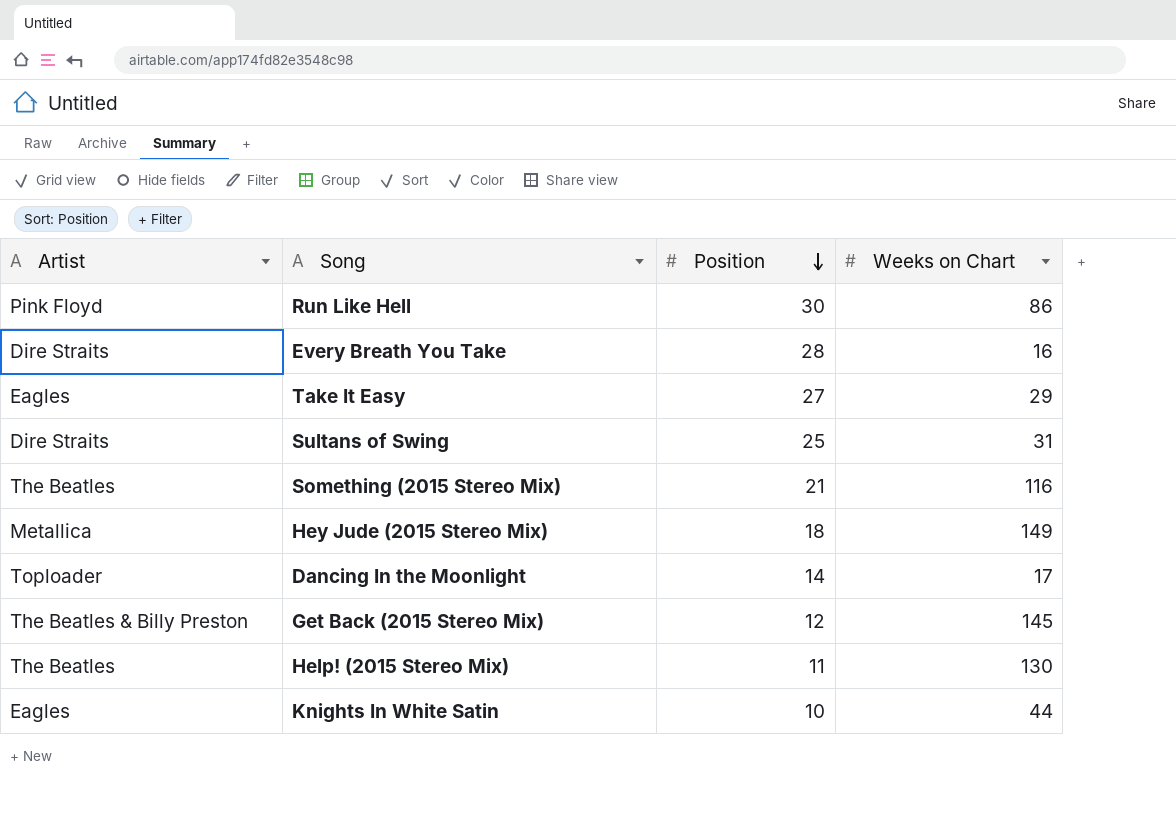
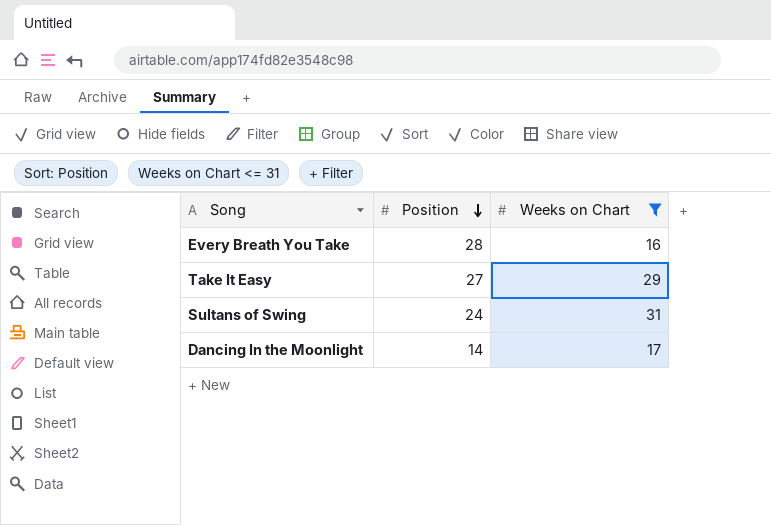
filter: none -> Weeks on Chart <= 31
column Artist | position: 1 -> none
Sultans of Swing | Position: 25 -> 24

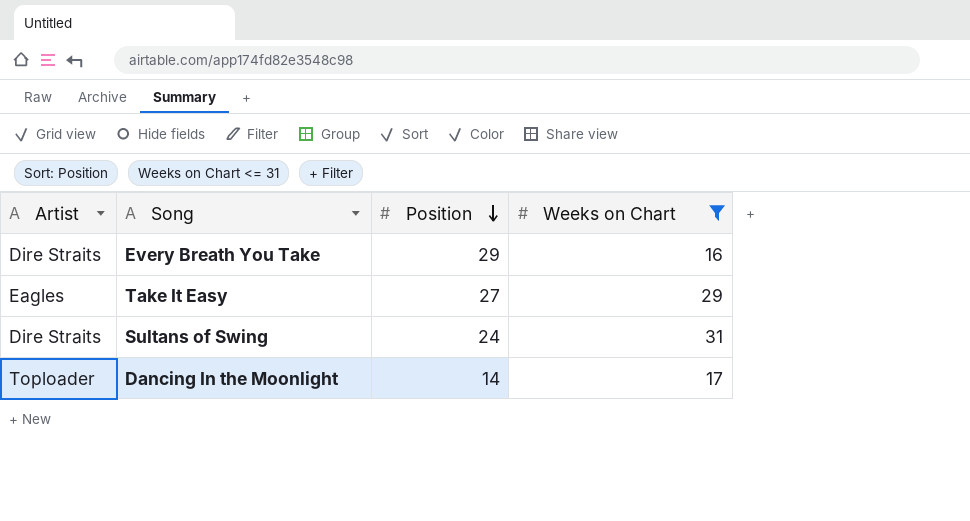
column Artist | position: none -> 1
Every Breath You Take | Position: 28 -> 29

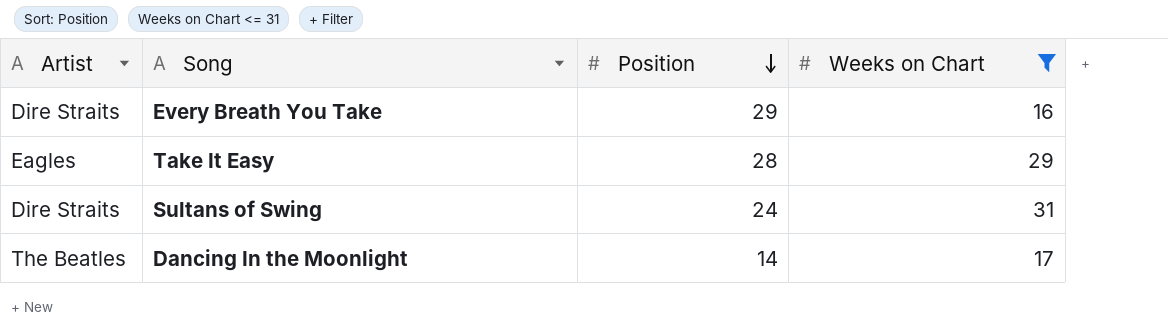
Take It Easy | Position: 27 -> 28
Dancing In the Moonlight | Artist: Toploader -> The Beatles

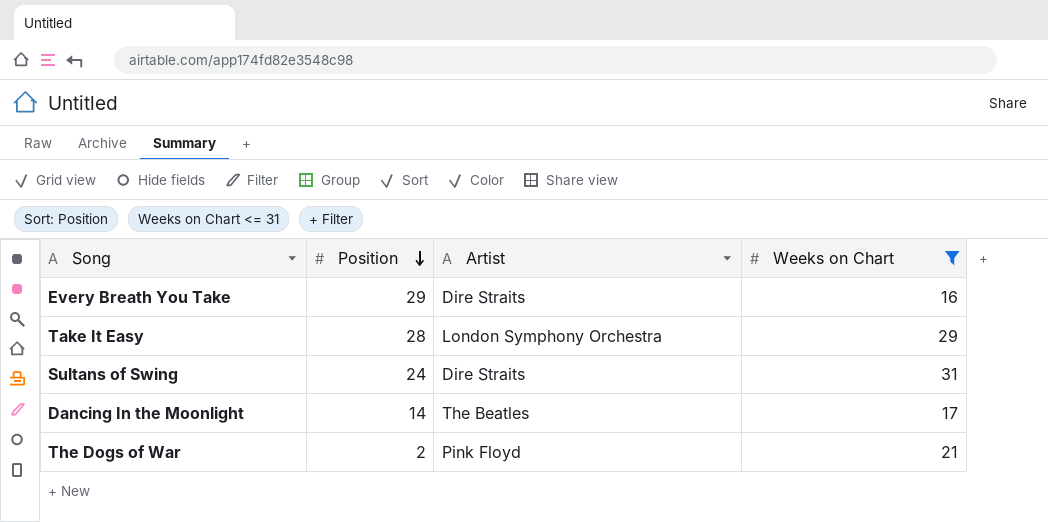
column Artist | position: 1 -> 3
Take It Easy | Artist: Eagles -> London Symphony Orchestra
row The Dogs of War: none -> 2 | Pink Floyd | 21

